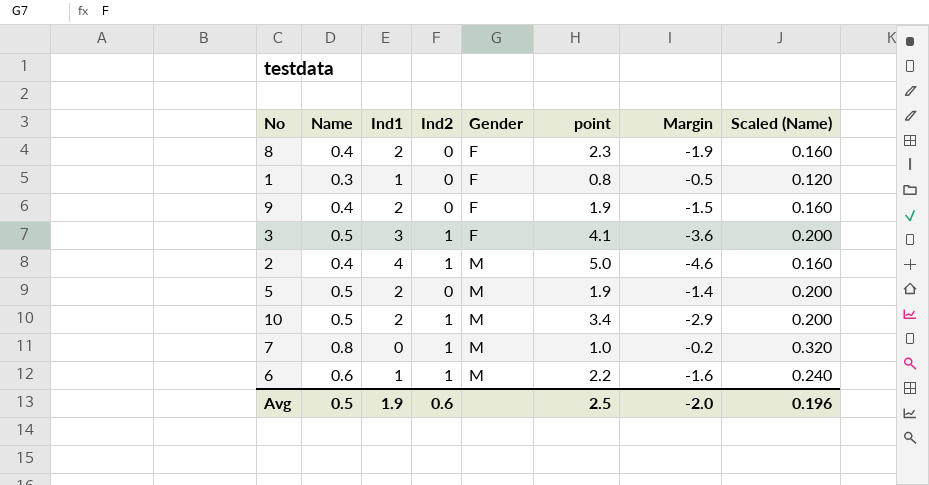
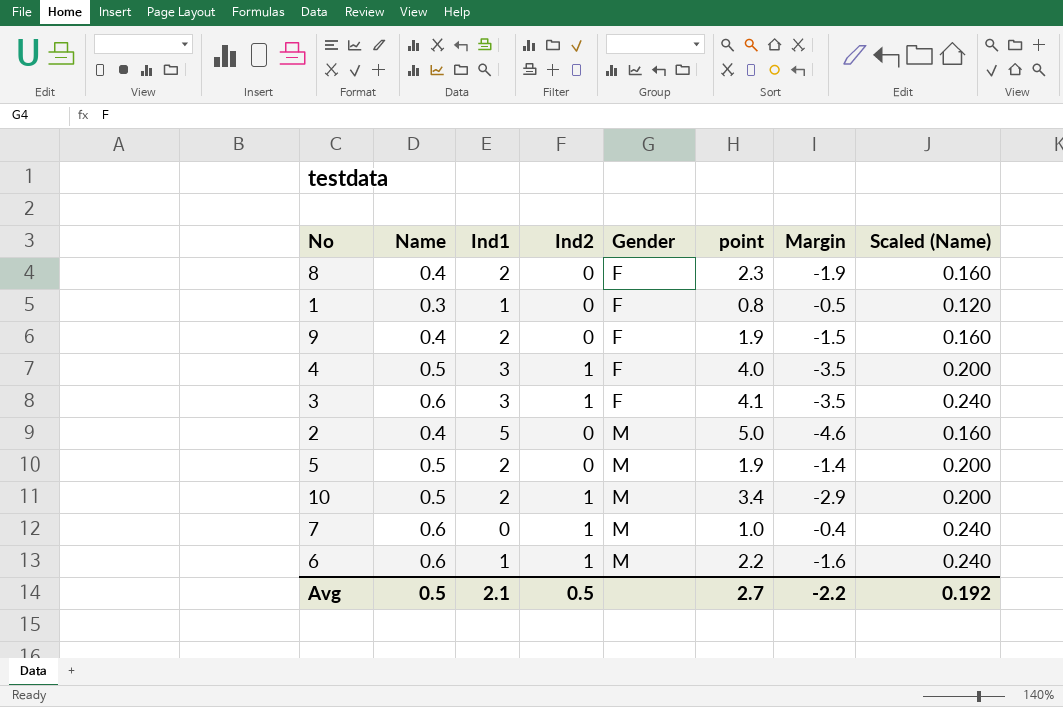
row 4: none -> 0.5 | 3 | 1 | F | 4.0 | -3.5 | 0.200
3 | Name: 0.5 -> 0.6
3 | Margin: -3.6 -> -3.5
3 | Scaled (Name): 0.200 -> 0.240
2 | Ind1: 4 -> 5
2 | Ind2: 1 -> 0
7 | Name: 0.8 -> 0.6
7 | Margin: -0.2 -> -0.4
7 | Scaled (Name): 0.320 -> 0.240
Avg | Ind1: 1.9 -> 2.1
Avg | Ind2: 0.6 -> 0.5
Avg | point: 2.5 -> 2.7
Avg | Margin: -2.0 -> -2.2
Avg | Scaled (Name): 0.196 -> 0.192

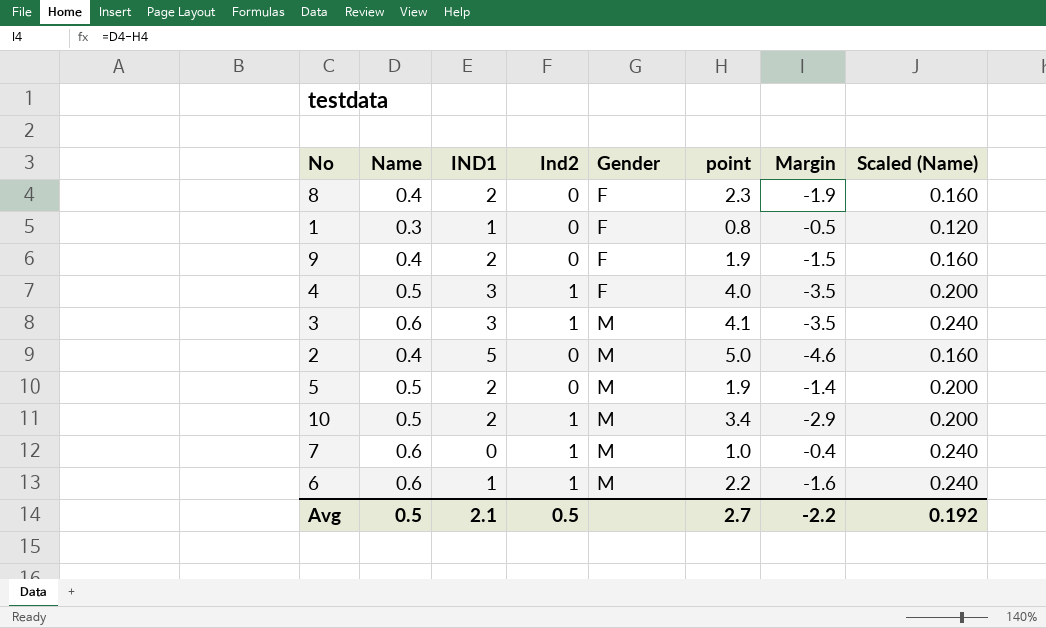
column name: Ind1 -> IND1
3 | Gender: F -> M

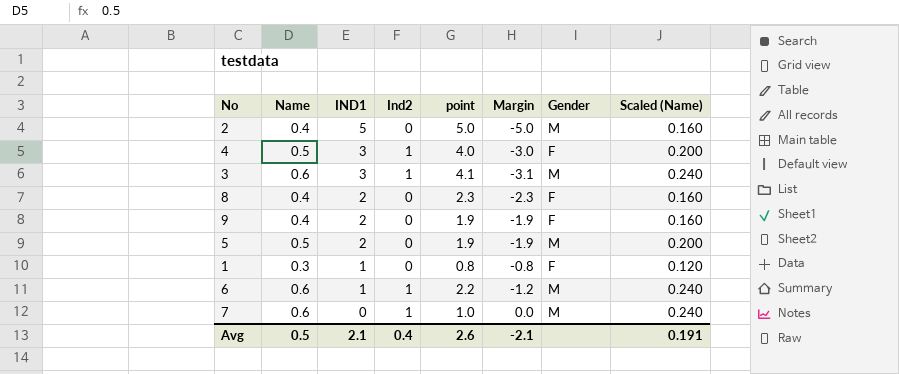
row order: Gender ascending -> IND1 descending
column Margin | formula: [Name] - [point] -> [Ind2] - [point]
column Gender | position: 5 -> 7
row 10: 0.5 | 2 | 1 | M | 3.4 | -2.9 | 0.200 -> none
Avg | Ind2: 0.5 -> 0.4
Avg | point: 2.7 -> 2.6
Avg | Margin: -2.2 -> -2.1
Avg | Scaled (Name): 0.192 -> 0.191

